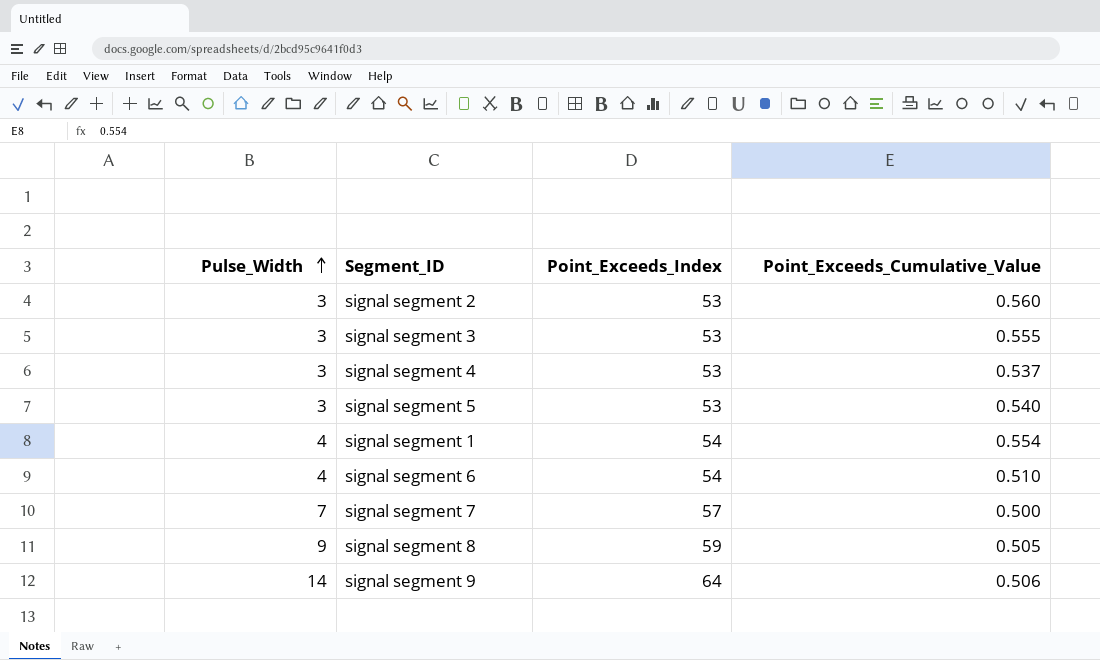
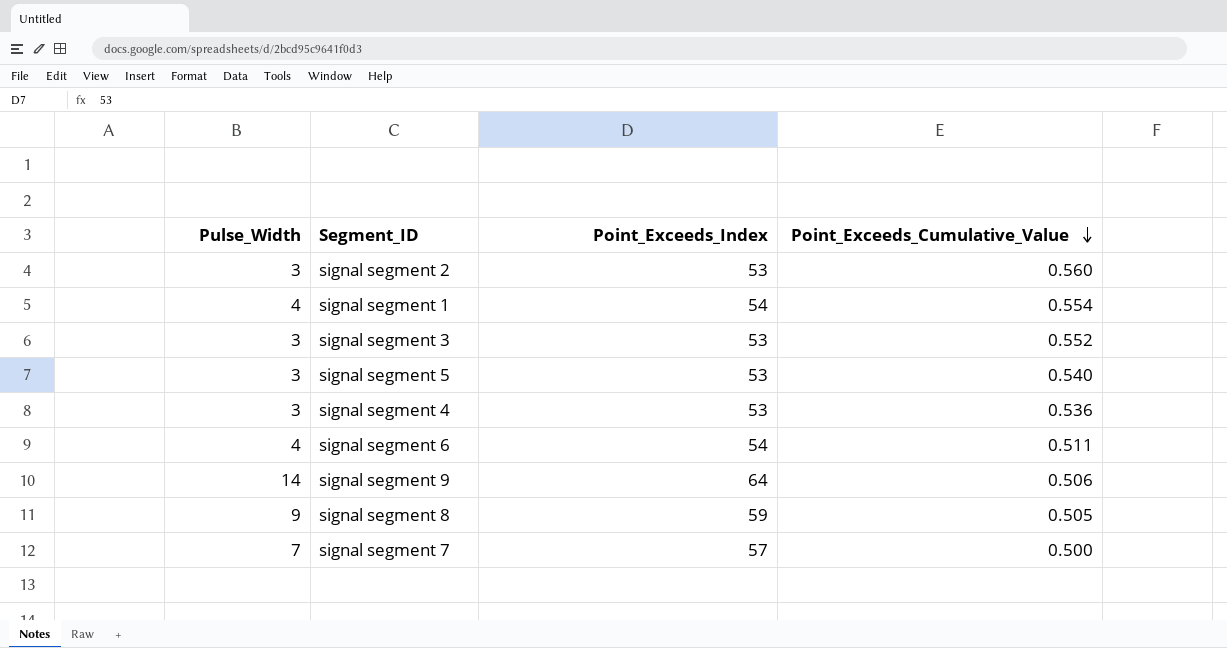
row order: Pulse_Width ascending -> Point_Exceeds_Cumulative_Value descending
signal segment 3 | Point_Exceeds_Cumulative_Value: 0.555 -> 0.552
signal segment 4 | Point_Exceeds_Cumulative_Value: 0.537 -> 0.536
signal segment 6 | Point_Exceeds_Cumulative_Value: 0.510 -> 0.511

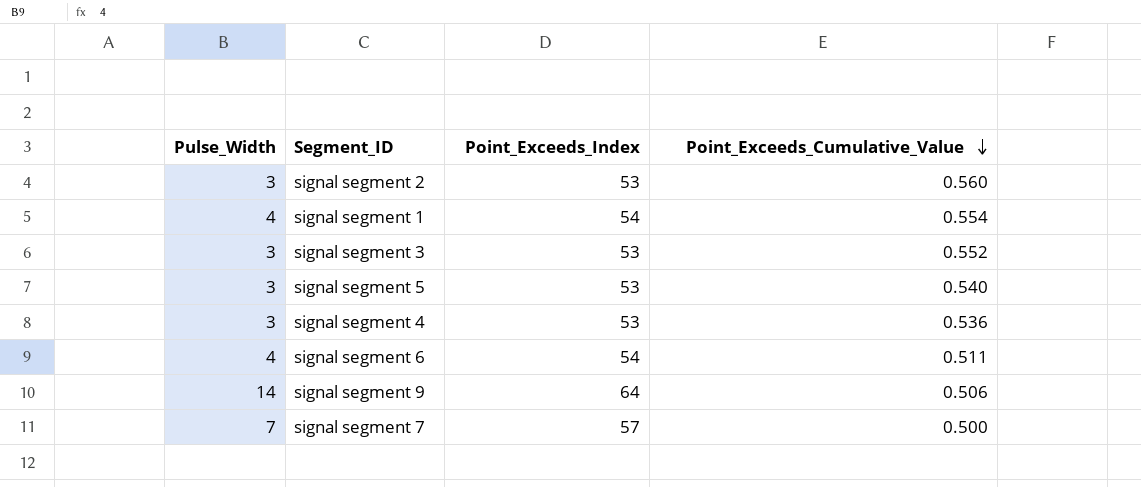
row signal segment 8: 9 | 59 | 0.505 -> none

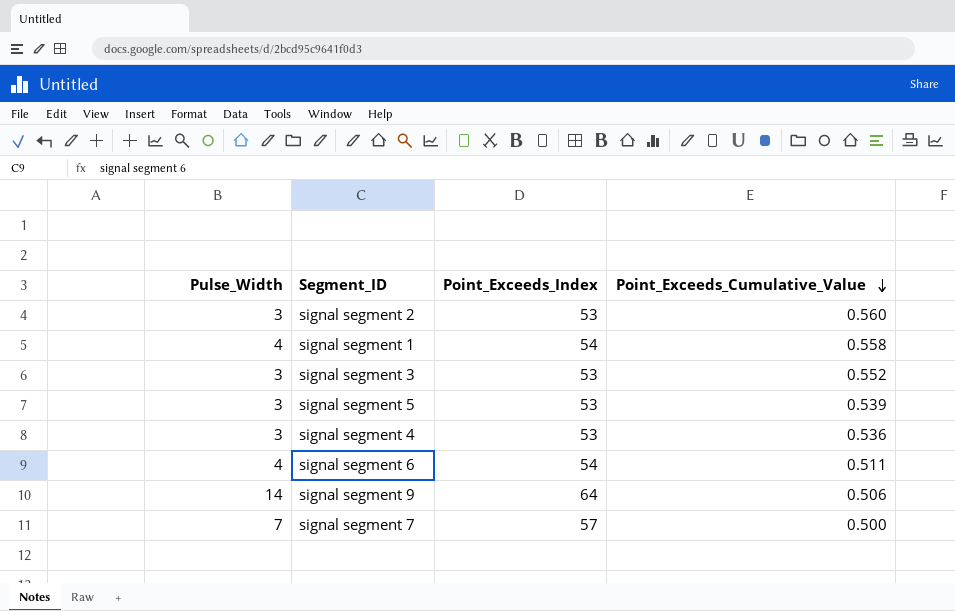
signal segment 1 | Point_Exceeds_Cumulative_Value: 0.554 -> 0.558
signal segment 5 | Point_Exceeds_Cumulative_Value: 0.540 -> 0.539

